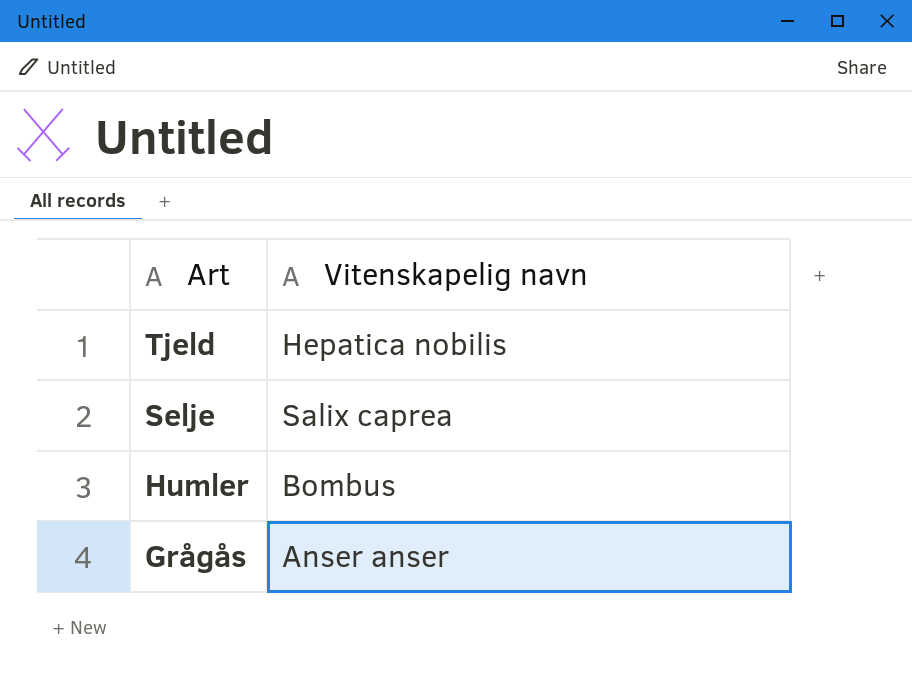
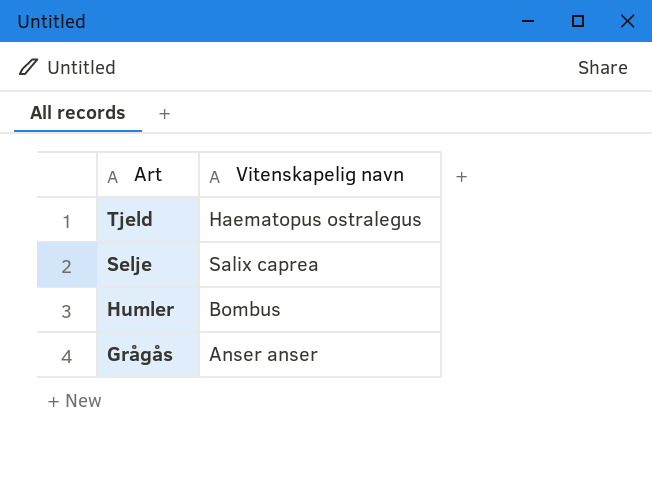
Tjeld | Vitenskapelig navn: Hepatica nobilis -> Haematopus ostralegus

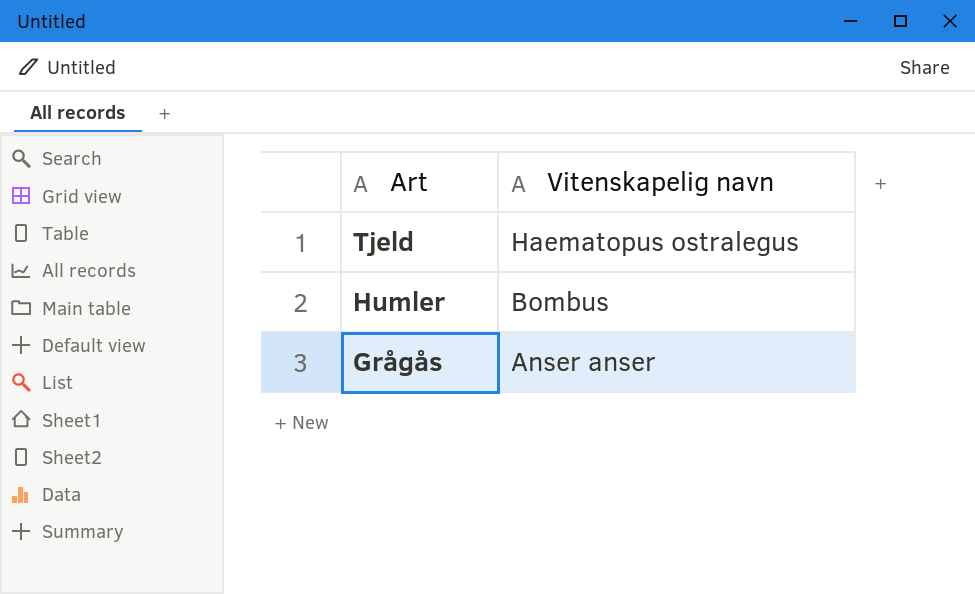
row Selje: Salix caprea -> none

